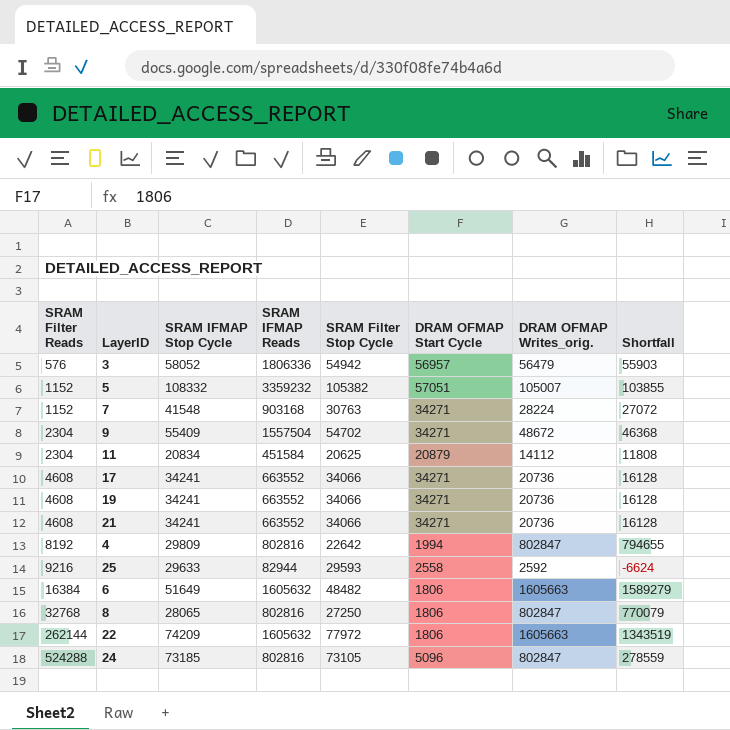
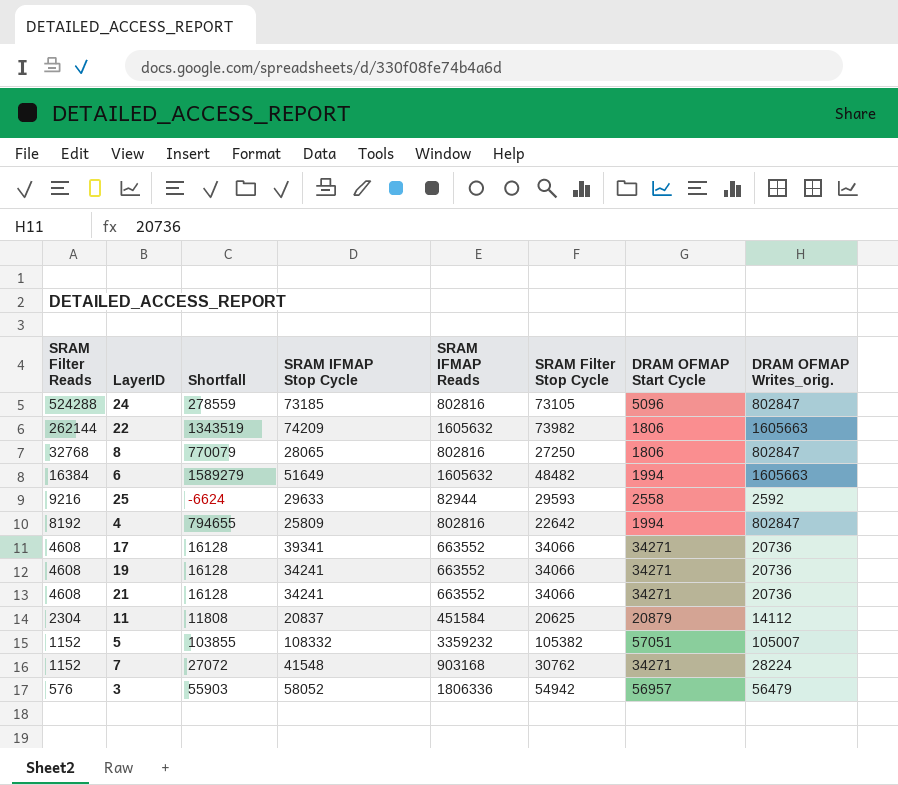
row order: SRAM Filter Reads ascending -> SRAM Filter Reads descending
column Shortfall | position: 8 -> 3
row 9: 2304 | 55409 | 1557504 | 54702 | 34271 | 48672 | 46368 -> none
22 | SRAM Filter Stop Cycle: 77972 -> 73982
6 | DRAM OFMAP Start Cycle: 1806 -> 1994
4 | SRAM IFMAP Stop Cycle: 29809 -> 25809
17 | SRAM IFMAP Stop Cycle: 34241 -> 39341
11 | SRAM IFMAP Stop Cycle: 20834 -> 20837
7 | SRAM Filter Stop Cycle: 30763 -> 30762

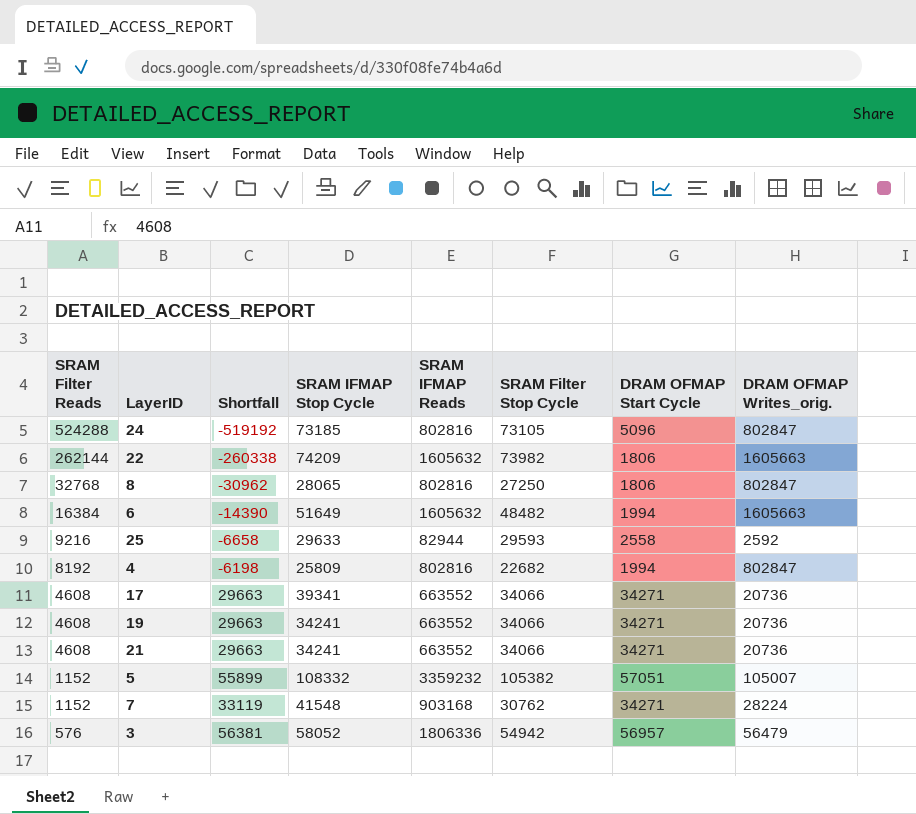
column Shortfall | formula: [DRAM OFMAP Writes_orig.] - [SRAM Filter Reads] -> [DRAM OFMAP Start Cycle] - [SRAM Filter Reads]
row 11: 2304 | 11808 | 20837 | 451584 | 20625 | 20879 | 14112 -> none
4 | SRAM Filter Stop Cycle: 22642 -> 22682

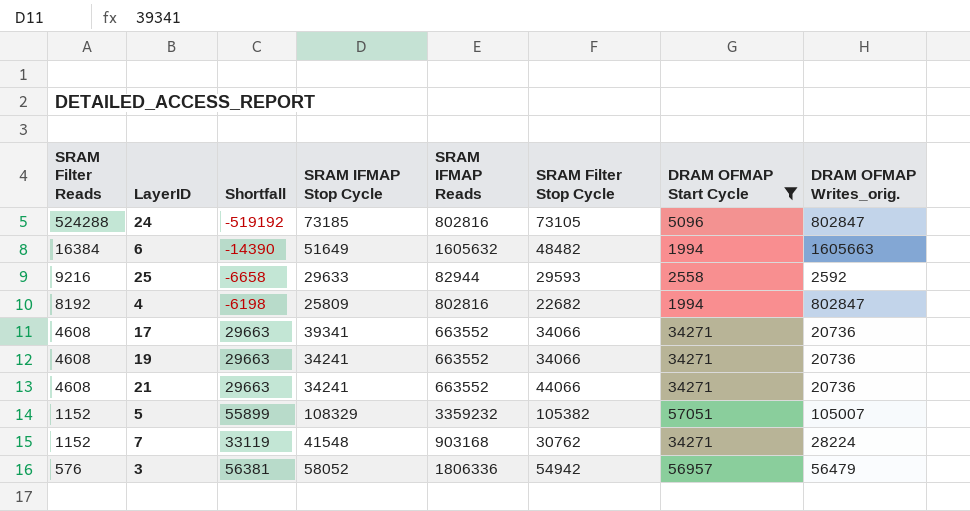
filter: none -> DRAM OFMAP Start Cycle != 1806
21 | SRAM Filter Stop Cycle: 34066 -> 44066
5 | SRAM IFMAP Stop Cycle: 108332 -> 108329

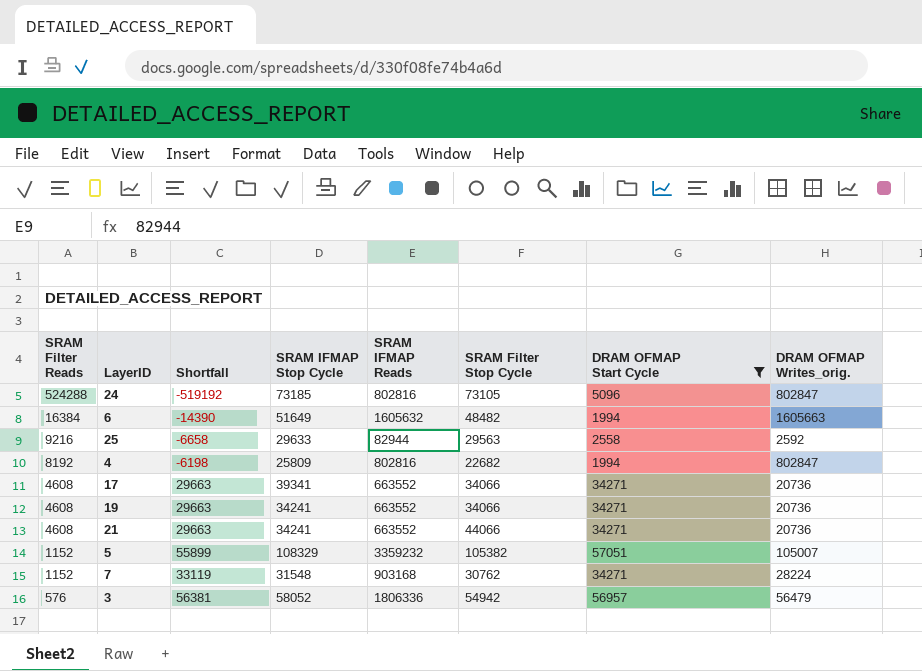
25 | SRAM Filter Stop Cycle: 29593 -> 29563
7 | SRAM IFMAP Stop Cycle: 41548 -> 31548

